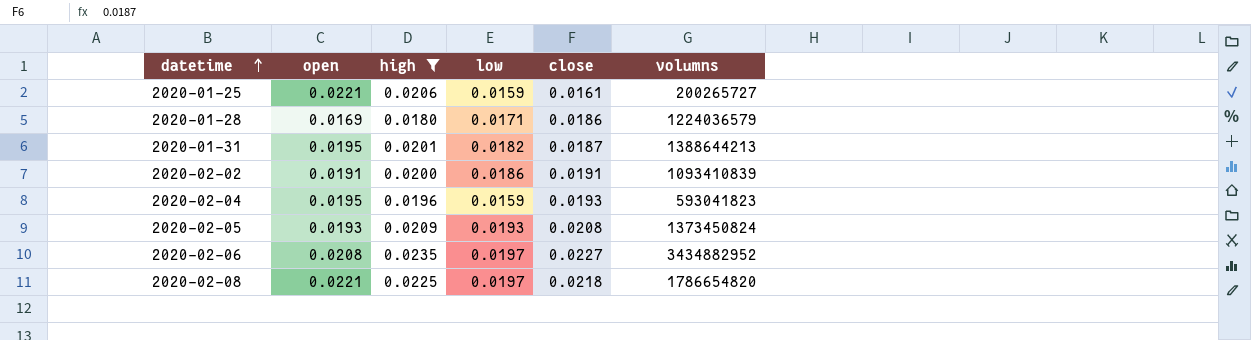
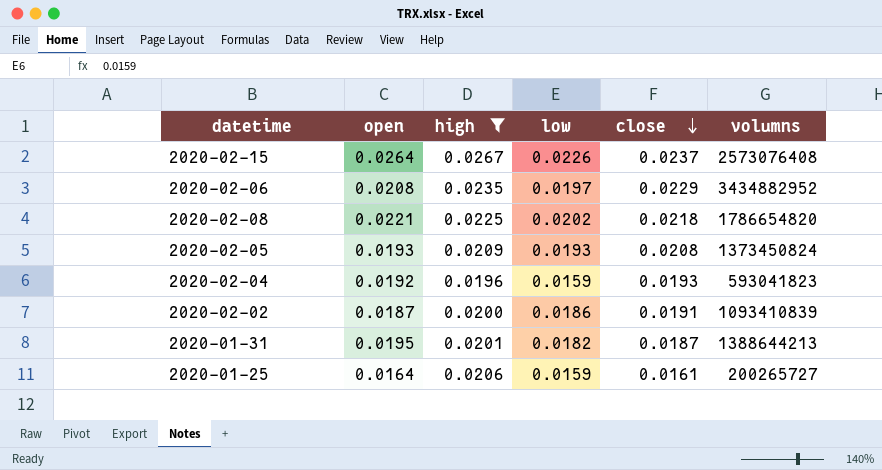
row order: datetime ascending -> close descending
row 2020-01-28: 0.0169 | 0.0180 | 0.0171 | 0.0186 | 1224036579 -> none
row 2020-02-15: none -> 0.0264 | 0.0267 | 0.0226 | 0.0237 | 2573076408
2020-02-06 | close: 0.0227 -> 0.0229
2020-02-08 | low: 0.0197 -> 0.0202
2020-02-04 | open: 0.0195 -> 0.0192
2020-02-02 | open: 0.0191 -> 0.0187
2020-01-25 | open: 0.0221 -> 0.0164

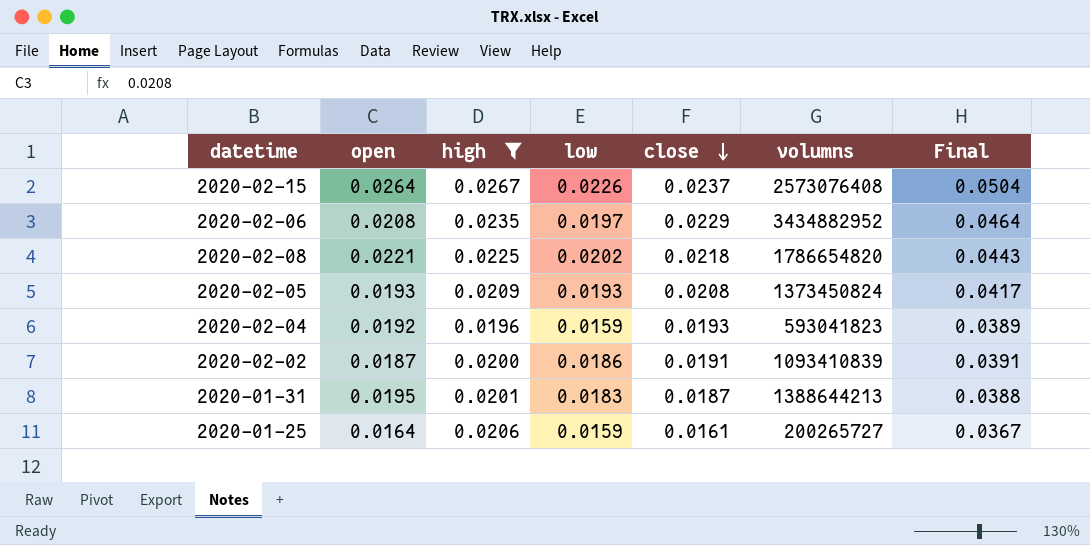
column Final | formula: none -> [high] + [close]
2020-01-31 | low: 0.0182 -> 0.0183

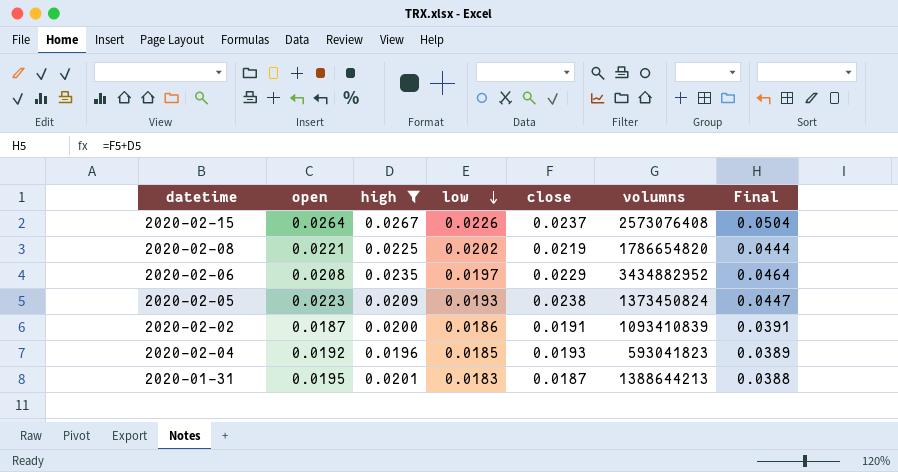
row order: close descending -> low descending
row 2020-01-25: 0.0164 | 0.0206 | 0.0159 | 0.0161 | 200265727 | 0.0367 -> none
2020-02-08 | close: 0.0218 -> 0.0219
2020-02-08 | Final: 0.0443 -> 0.0444
2020-02-05 | open: 0.0193 -> 0.0223
2020-02-05 | close: 0.0208 -> 0.0238
2020-02-05 | Final: 0.0417 -> 0.0447
2020-02-04 | low: 0.0159 -> 0.0185

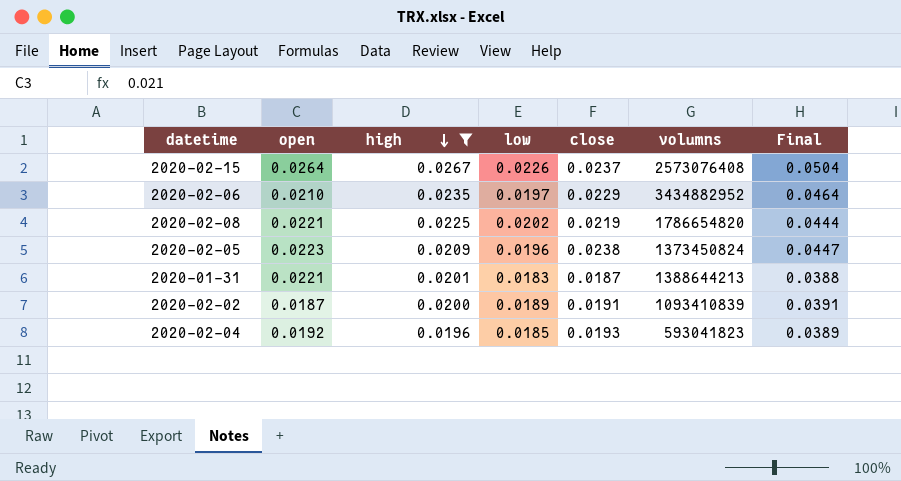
row order: low descending -> high descending
2020-02-06 | open: 0.0208 -> 0.0210
2020-02-05 | low: 0.0193 -> 0.0196
2020-01-31 | open: 0.0195 -> 0.0221
2020-02-02 | low: 0.0186 -> 0.0189

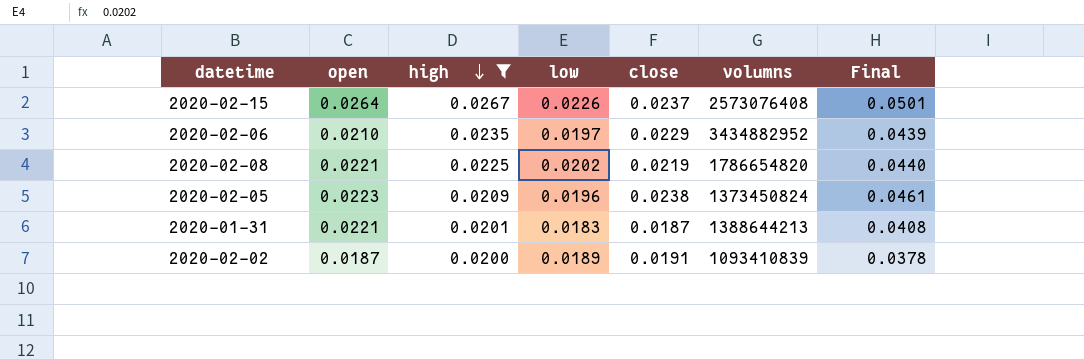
column Final | formula: [high] + [close] -> [open] + [close]
row 2020-02-04: 0.0192 | 0.0196 | 0.0185 | 0.0193 | 593041823 | 0.0389 -> none

